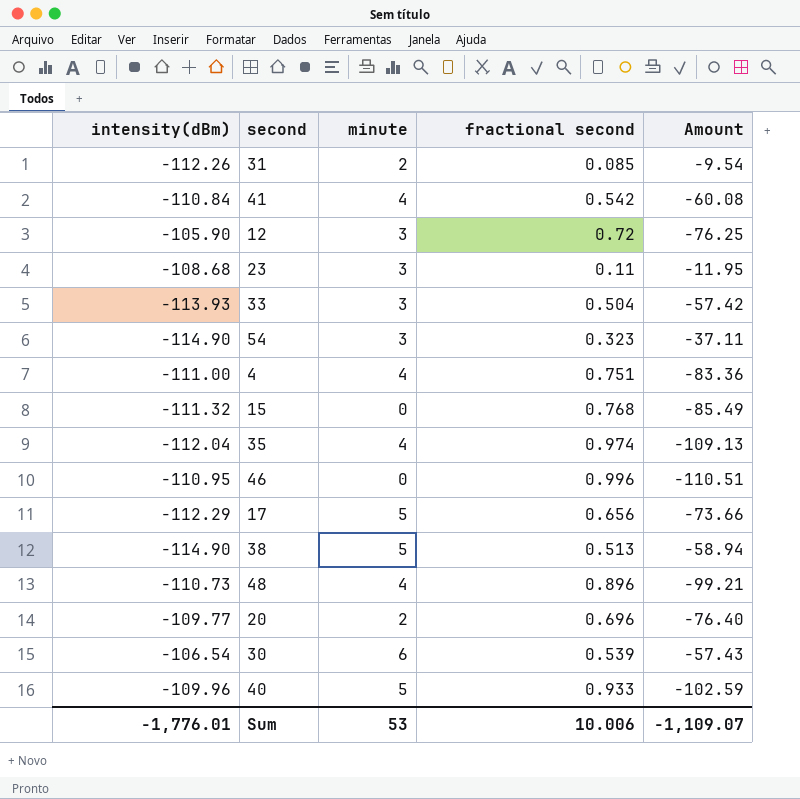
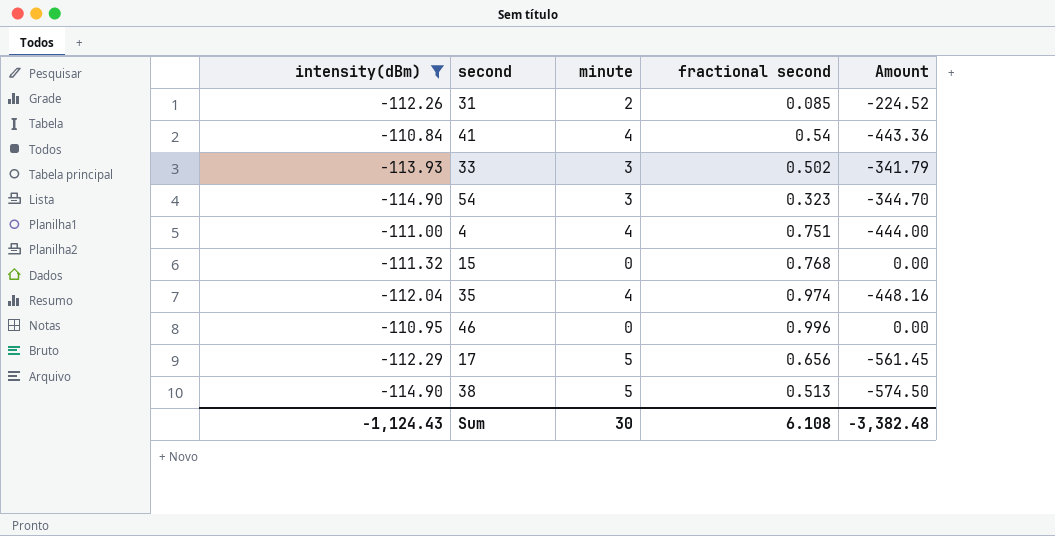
filter: none -> intensity(dBm) <= -110.84
column Amount | formula: [intensity(dBm)] * [fractional second] -> [intensity(dBm)] * [minute]
41 | fractional second: 0.542 -> 0.54
33 | fractional second: 0.504 -> 0.502
Sum | intensity(dBm): -1,776.01 -> -1,124.43
Sum | minute: 53 -> 30
Sum | fractional second: 10.006 -> 6.108
Sum | Amount: -1,109.07 -> -3,382.48

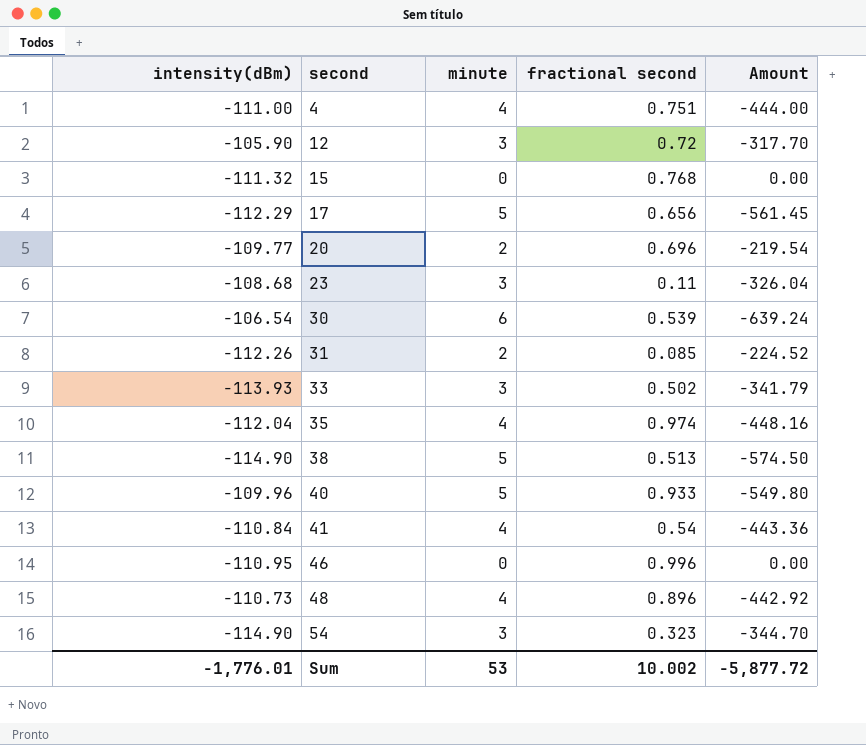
filter: intensity(dBm) <= -110.84 -> none
row order: none -> second ascending
Sum | intensity(dBm): -1,124.43 -> -1,776.01
Sum | minute: 30 -> 53
Sum | fractional second: 6.108 -> 10.002
Sum | Amount: -3,382.48 -> -5,877.72

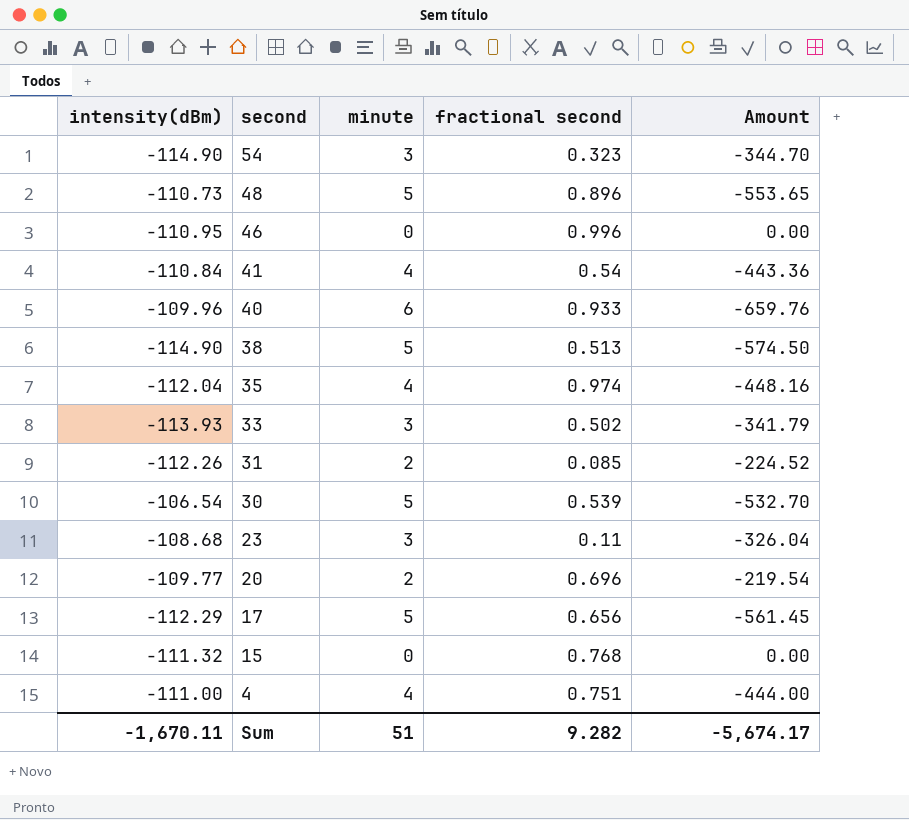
row order: second ascending -> second descending
row 12: -105.90 | 3 | 0.72 | -317.70 -> none
48 | minute: 4 -> 5
48 | Amount: -442.92 -> -553.65
40 | minute: 5 -> 6
40 | Amount: -549.80 -> -659.76
30 | minute: 6 -> 5
30 | Amount: -639.24 -> -532.70
Sum | intensity(dBm): -1,776.01 -> -1,670.11
Sum | minute: 53 -> 51
Sum | fractional second: 10.002 -> 9.282
Sum | Amount: -5,877.72 -> -5,674.17

